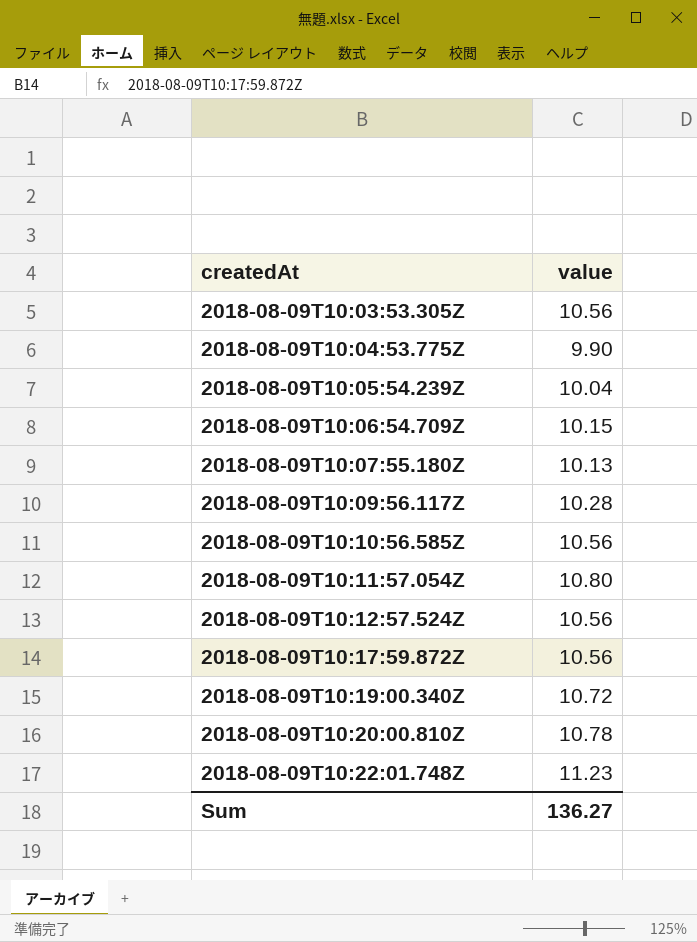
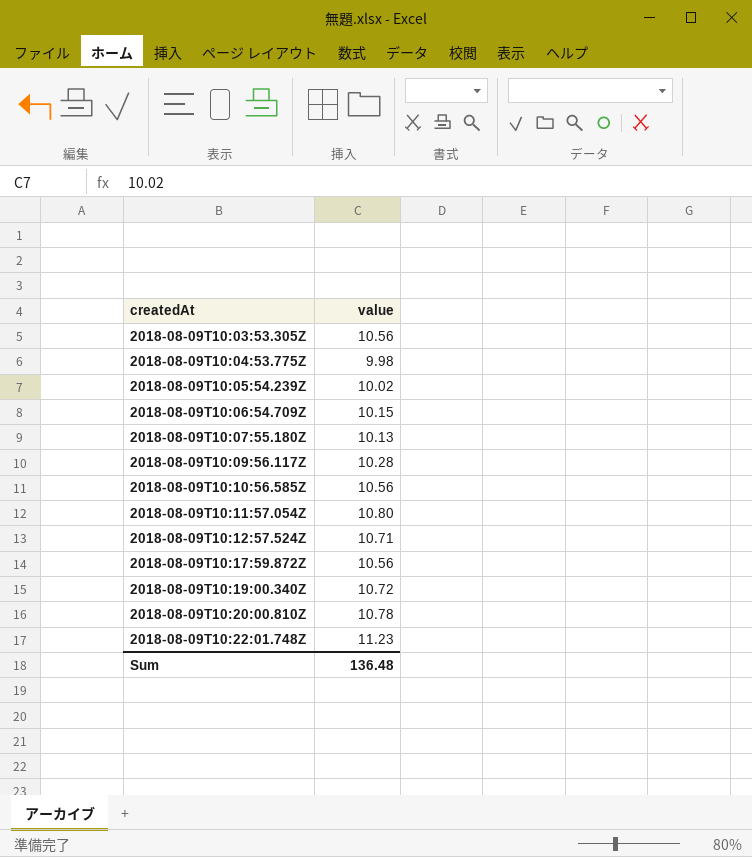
2018-08-09T10:04:53.775Z | value: 9.90 -> 9.98
2018-08-09T10:05:54.239Z | value: 10.04 -> 10.02
2018-08-09T10:12:57.524Z | value: 10.56 -> 10.71
Sum | value: 136.27 -> 136.48

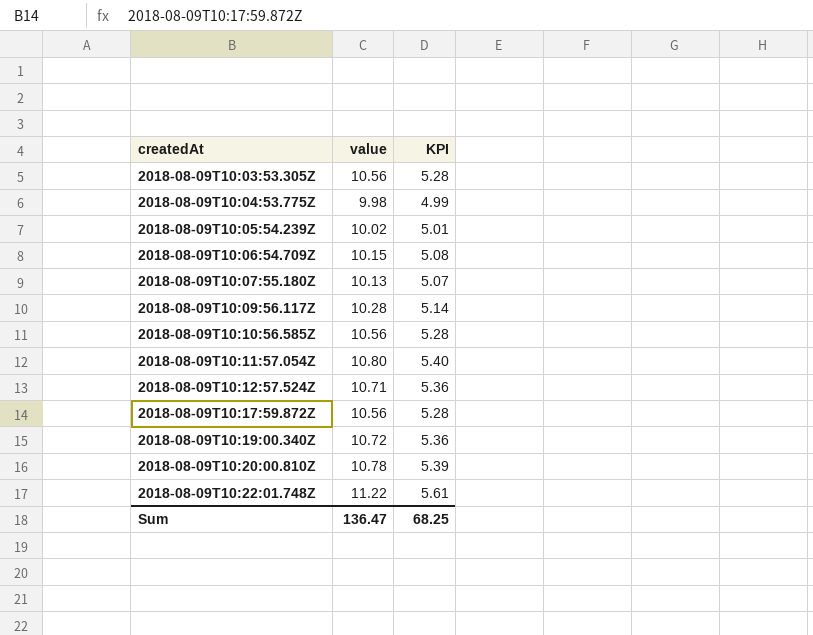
column KPI | formula: none -> [value] * 0.5
2018-08-09T10:22:01.748Z | value: 11.23 -> 11.22
Sum | value: 136.48 -> 136.47

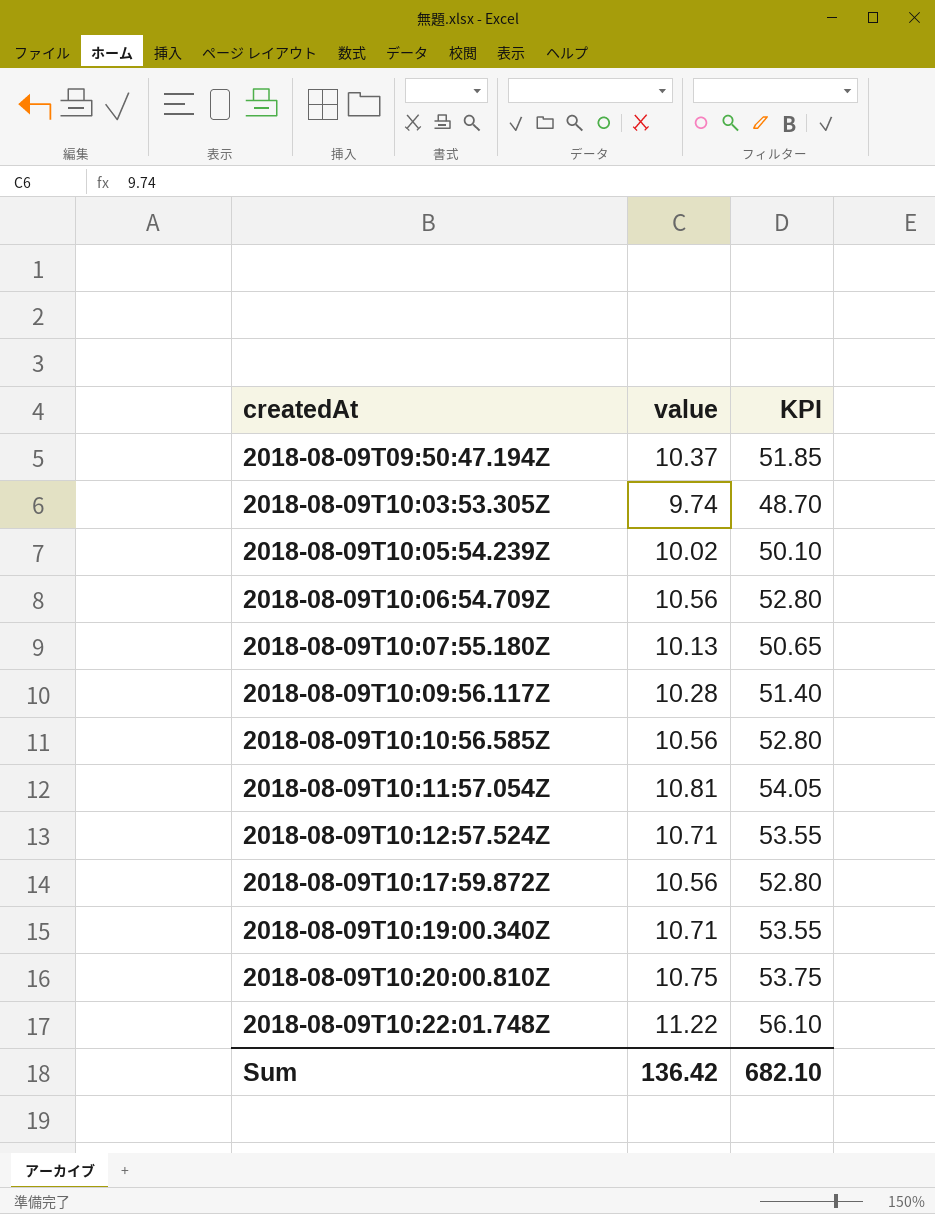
column KPI | formula: [value] * 0.5 -> [value] * 5
row 2018-08-09T10:04:53.775Z: 9.98 | 4.99 -> none
row 2018-08-09T09:50:47.194Z: none -> 10.37 | 51.85
2018-08-09T10:03:53.305Z | value: 10.56 -> 9.74
2018-08-09T10:06:54.709Z | value: 10.15 -> 10.56
2018-08-09T10:11:57.054Z | value: 10.80 -> 10.81
2018-08-09T10:19:00.340Z | value: 10.72 -> 10.71
2018-08-09T10:20:00.810Z | value: 10.78 -> 10.75
Sum | value: 136.47 -> 136.42
Sum | KPI: 68.25 -> 682.10

